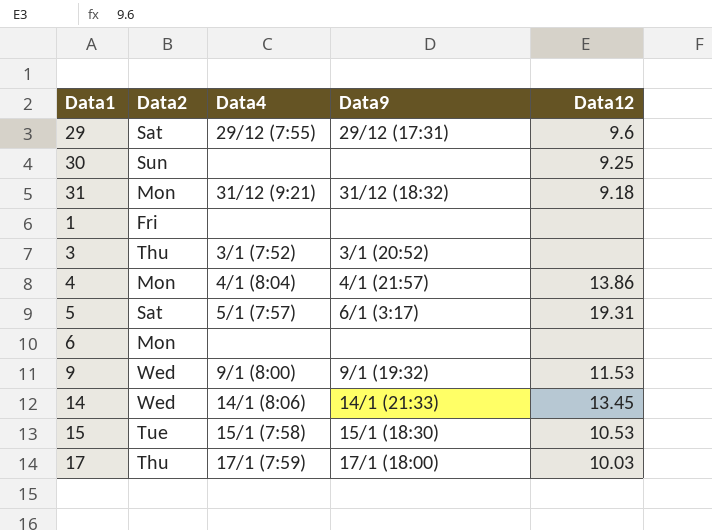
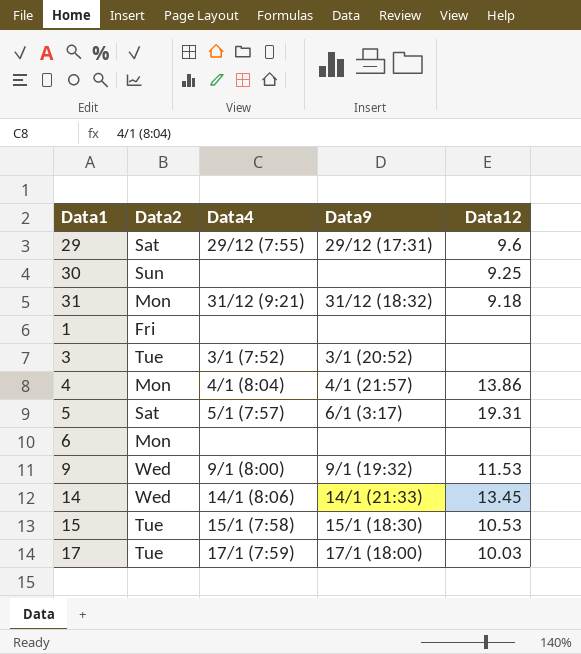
3 | Data2: Thu -> Tue
17 | Data2: Thu -> Tue

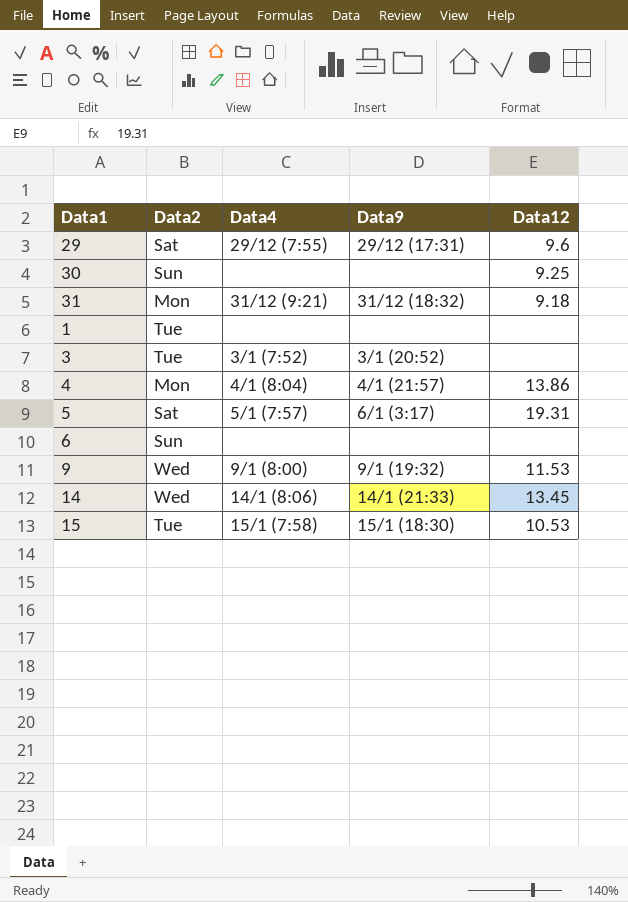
row 17: Tue | 17/1 (7:59) | 17/1 (18:00) | 10.03 -> none
1 | Data2: Fri -> Tue
6 | Data2: Mon -> Sun

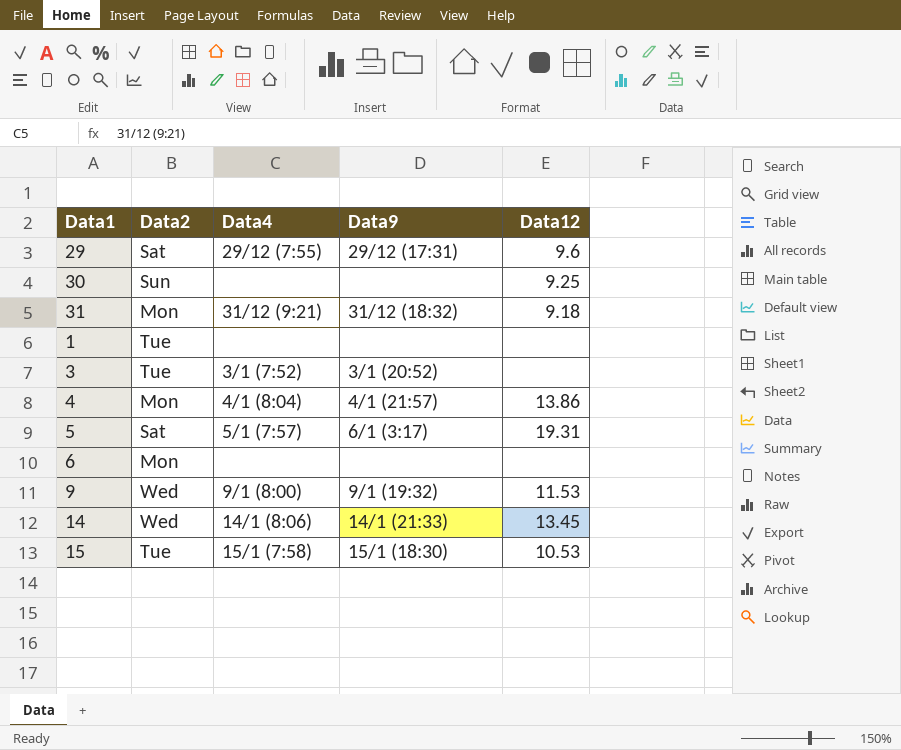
6 | Data2: Sun -> Mon

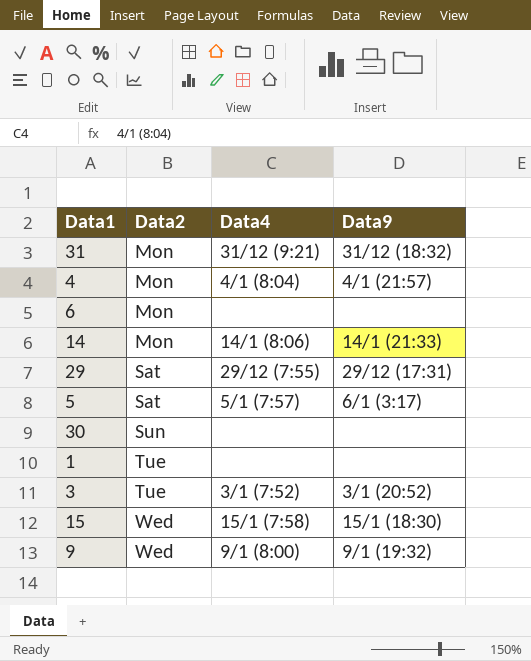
row order: none -> Data2 ascending
column Data12 | position: 5 -> none
14 | Data2: Wed -> Mon
15 | Data2: Tue -> Wed

